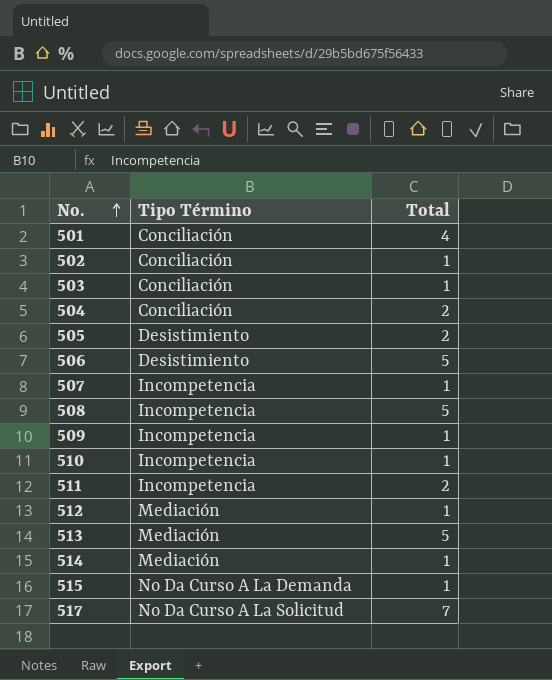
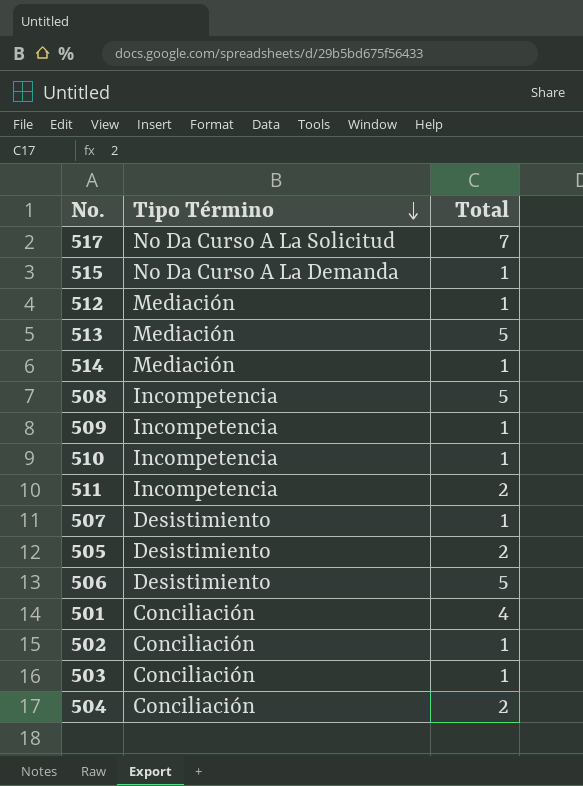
row order: No. ascending -> Tipo Término descending
507 | Tipo Término: Incompetencia -> Desistimiento

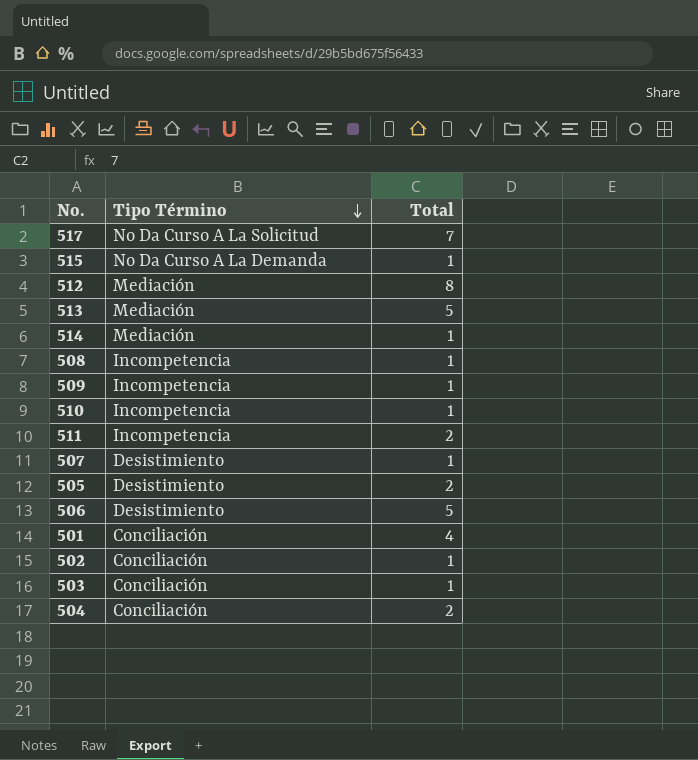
512 | Total: 1 -> 8
508 | Total: 5 -> 1

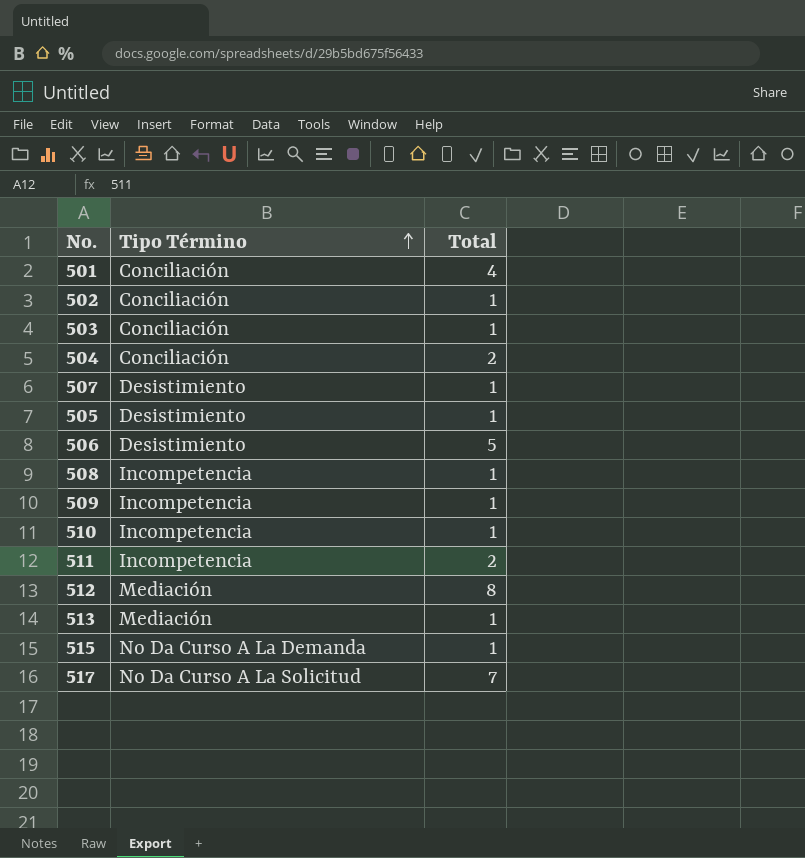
row order: Tipo Término descending -> Tipo Término ascending
row 514: Mediación | 1 -> none
505 | Total: 2 -> 1
513 | Total: 5 -> 1

